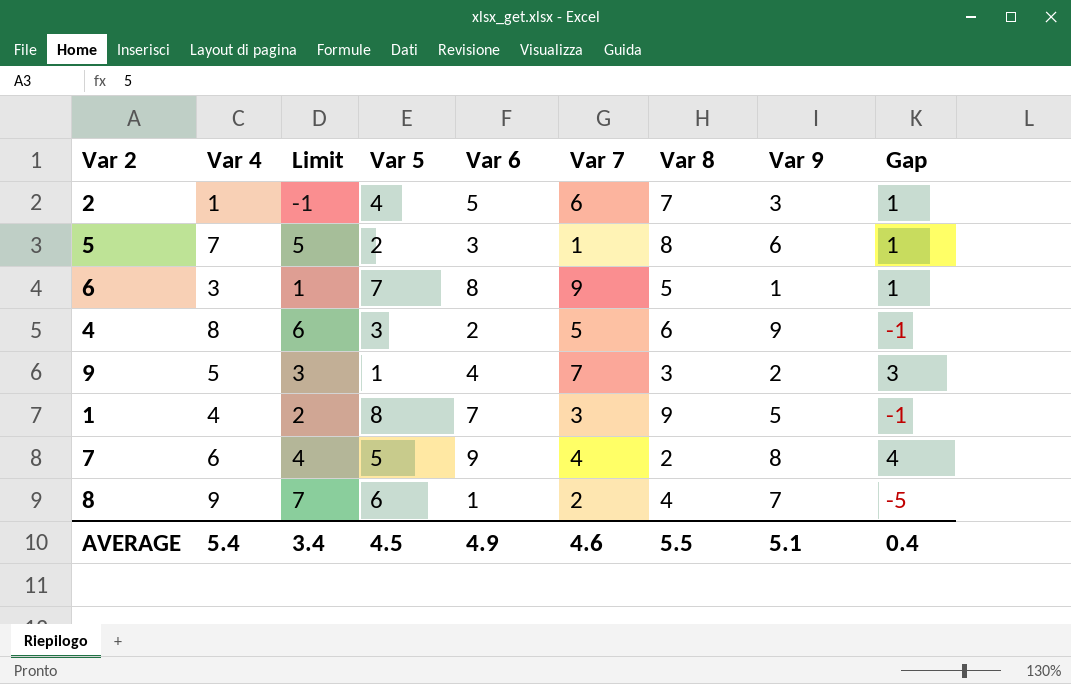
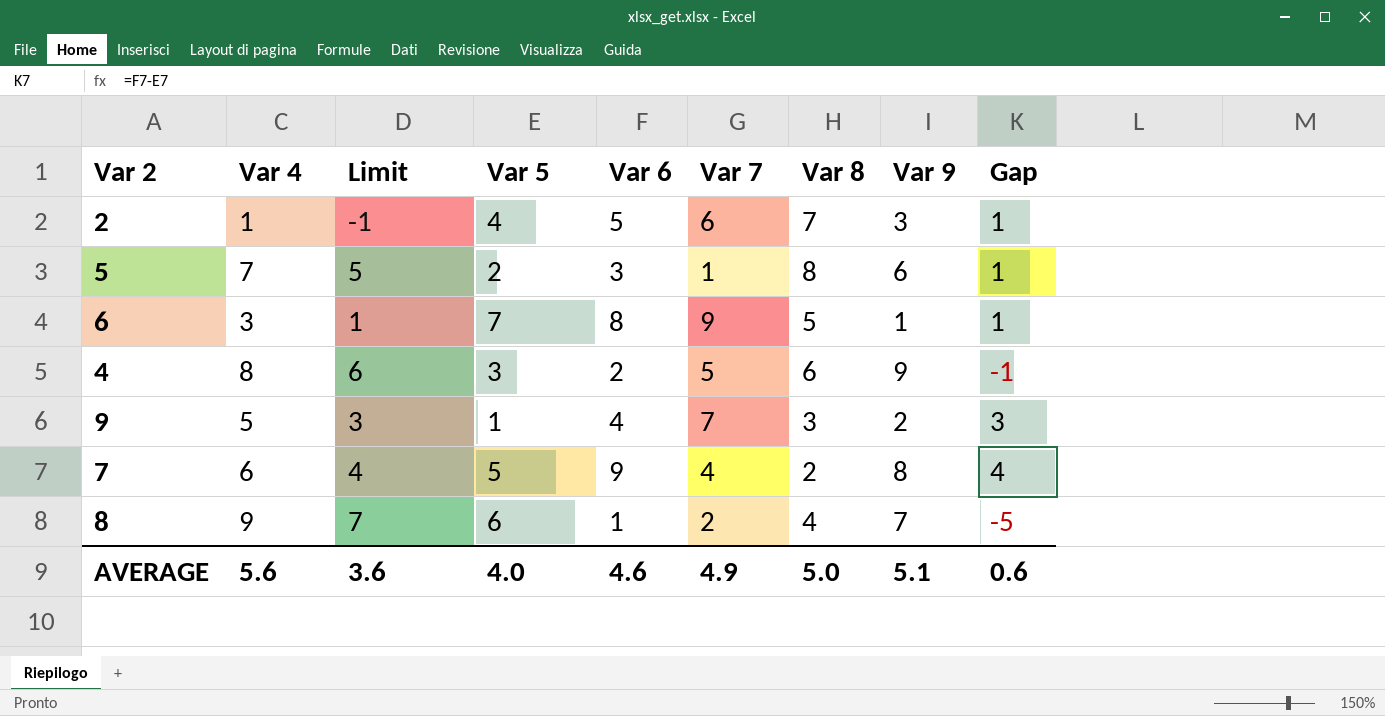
row 1: 4 | 2 | 8 | 7 | 3 | 9 | 5 | -1 -> none
AVERAGE | Var 4: 5.4 -> 5.6
AVERAGE | Limit: 3.4 -> 3.6
AVERAGE | Var 5: 4.5 -> 4.0
AVERAGE | Var 6: 4.9 -> 4.6
AVERAGE | Var 7: 4.6 -> 4.9
AVERAGE | Var 8: 5.5 -> 5.0
AVERAGE | Gap: 0.4 -> 0.6

